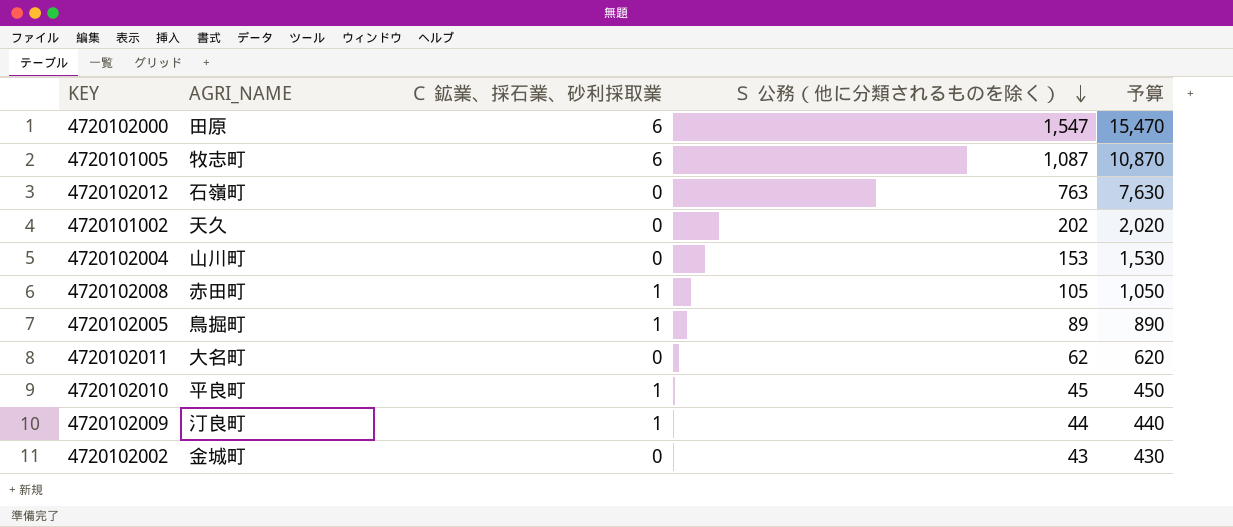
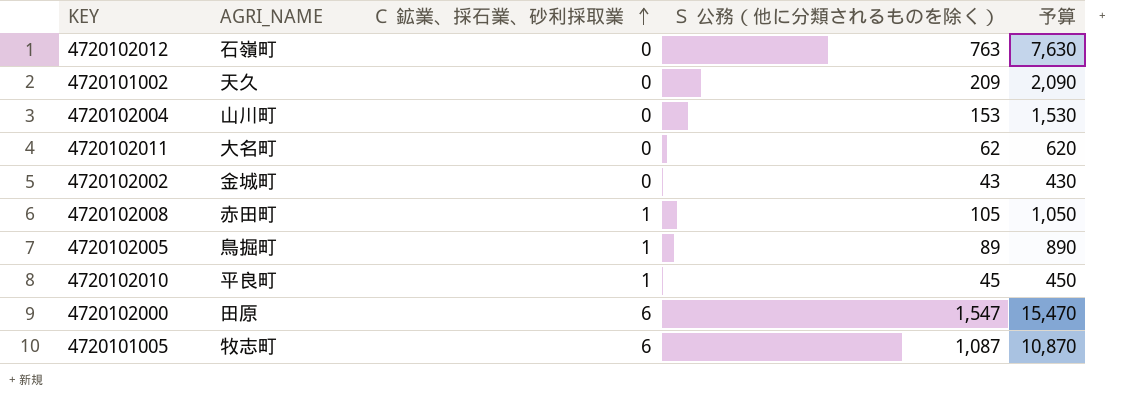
row order: Ｓ 公務（他に分類されるものを除く） descending -> Ｃ 鉱業、採石業、砂利採取業 ascending
row 4720102009: 汀良町 | 1 | 44 | 440 -> none
4720101002 | Ｓ 公務（他に分類されるものを除く）: 202 -> 209
4720101002 | 予算: 2,020 -> 2,090

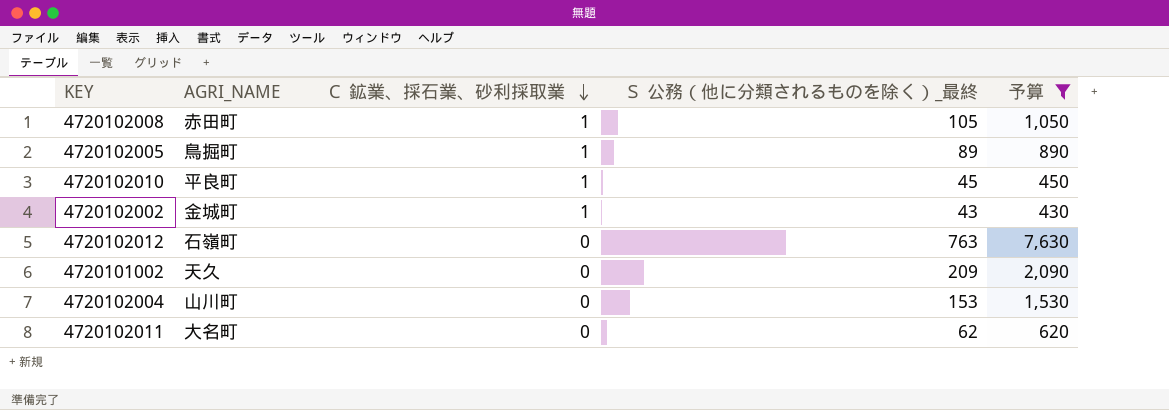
filter: none -> 予算 <= 7,630
row order: Ｃ 鉱業、採石業、砂利採取業 ascending -> Ｃ 鉱業、採石業、砂利採取業 descending
column name: Ｓ 公務（他に分類されるものを除く） -> Ｓ 公務（他に分類されるものを除く）_最終
4720102002 | Ｃ 鉱業、採石業、砂利採取業: 0 -> 1

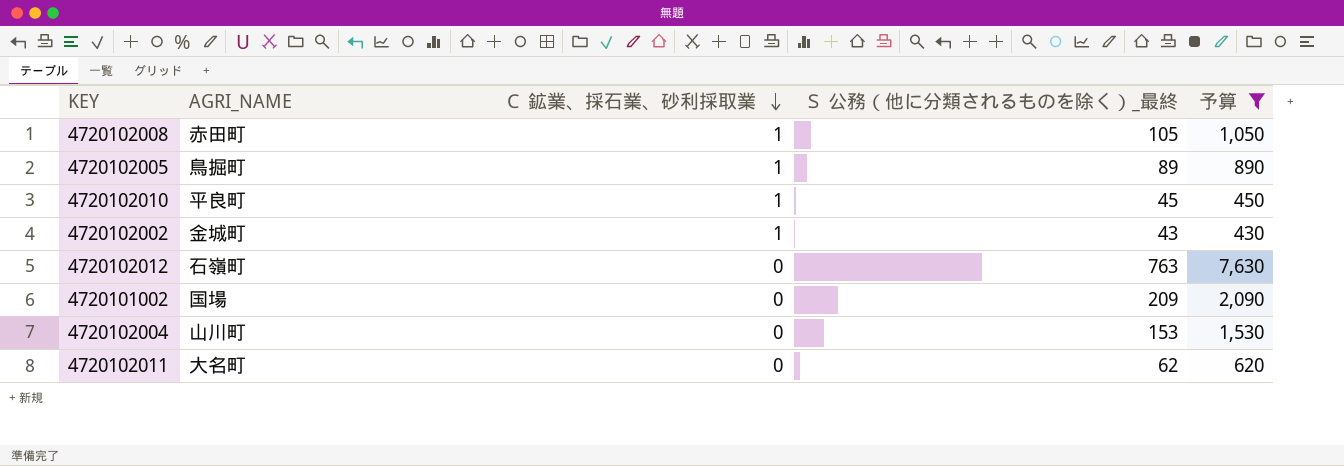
4720101002 | AGRI_NAME: 天久 -> 国場

